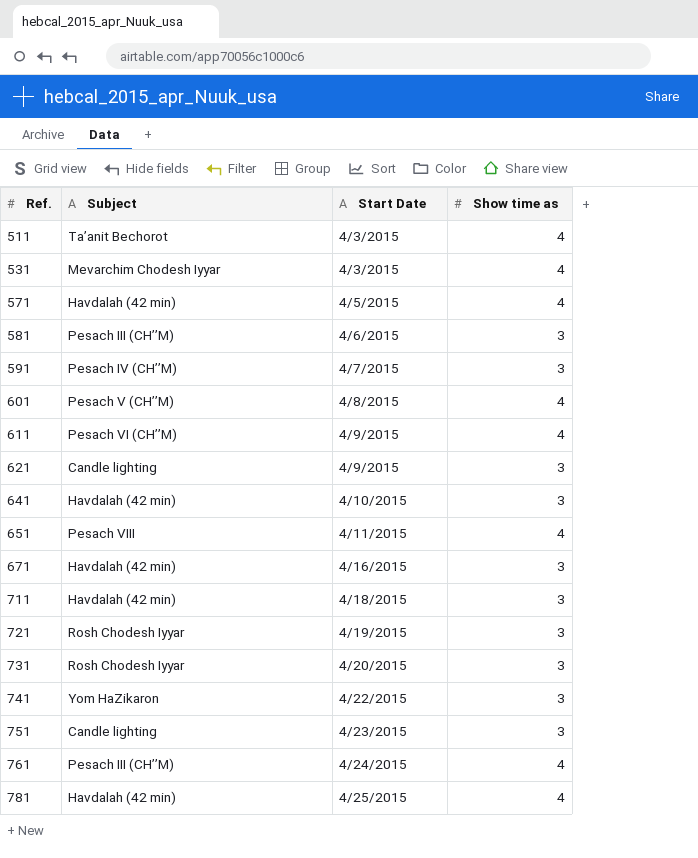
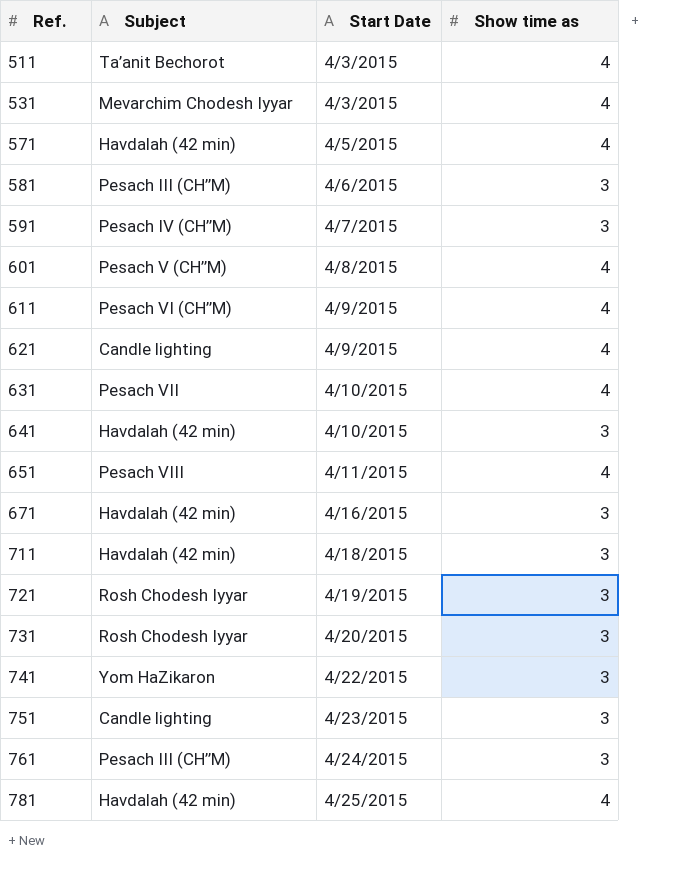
621 | Show time as: 3 -> 4
row 631: none -> Pesach VII | 4/10/2015 | 4
761 | Show time as: 4 -> 3

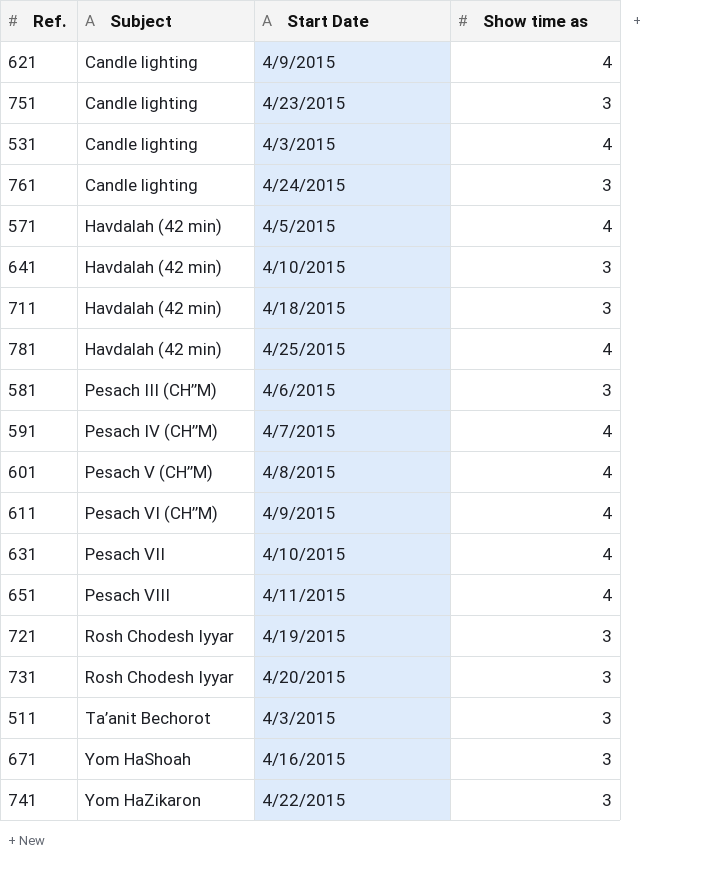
row order: Ref. ascending -> Subject ascending
531 | Subject: Mevarchim Chodesh Iyyar -> Candle lighting
761 | Subject: Pesach III (CH’’M) -> Candle lighting
591 | Show time as: 3 -> 4
511 | Show time as: 4 -> 3
671 | Subject: Havdalah (42 min) -> Yom HaShoah

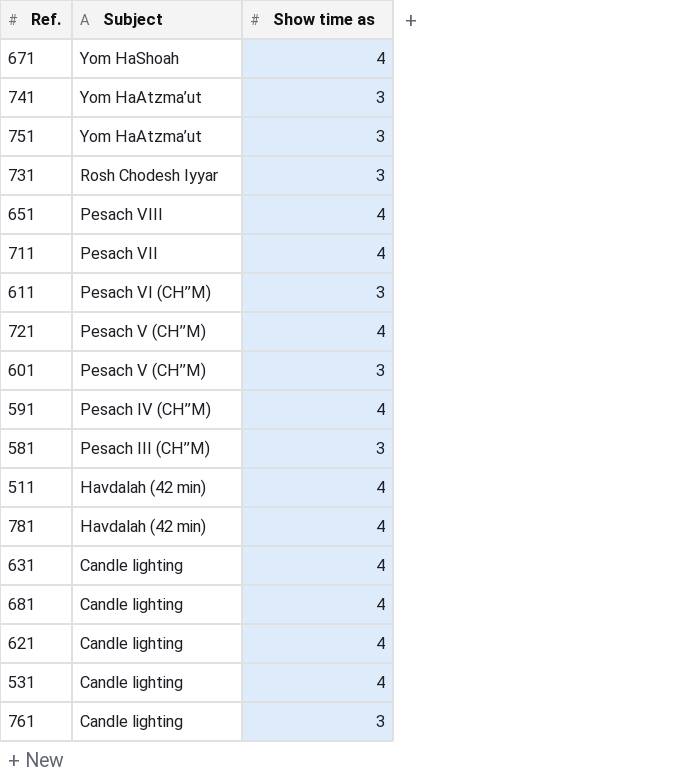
row order: Subject ascending -> Subject descending
column Start Date | position: 3 -> none
row 571: Havdalah (42 min) | 4/5/2015 | 4 -> none
row 641: Havdalah (42 min) | 4/10/2015 | 3 -> none
671 | Show time as: 3 -> 4
741 | Subject: Yom HaZikaron -> Yom HaAtzma’ut
751 | Subject: Candle lighting -> Yom HaAtzma’ut
711 | Subject: Havdalah (42 min) -> Pesach VII
711 | Show time as: 3 -> 4
611 | Show time as: 4 -> 3
721 | Subject: Rosh Chodesh Iyyar -> Pesach V (CH’’M)
721 | Show time as: 3 -> 4
601 | Show time as: 4 -> 3
511 | Subject: Ta’anit Bechorot -> Havdalah (42 min)
511 | Show time as: 3 -> 4
631 | Subject: Pesach VII -> Candle lighting
row 681: none -> Candle lighting | 4

